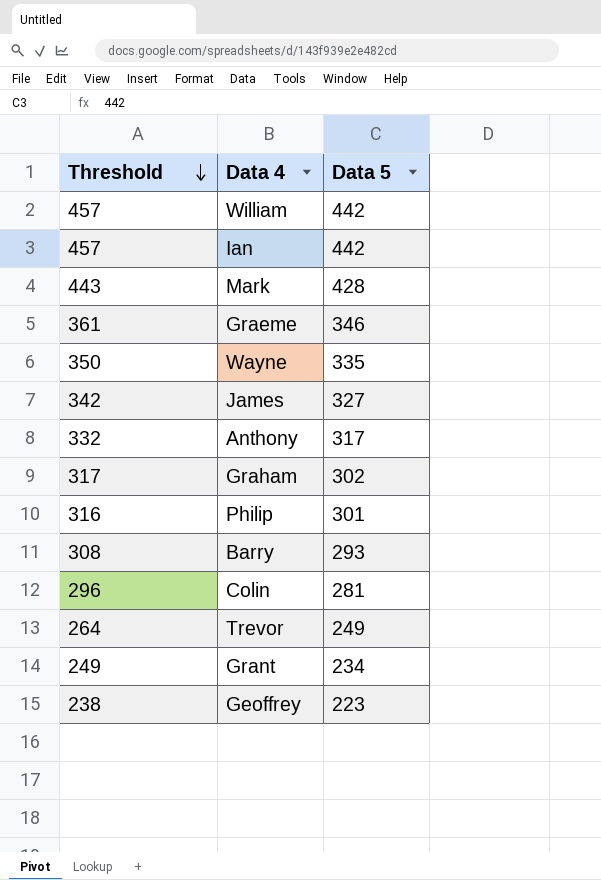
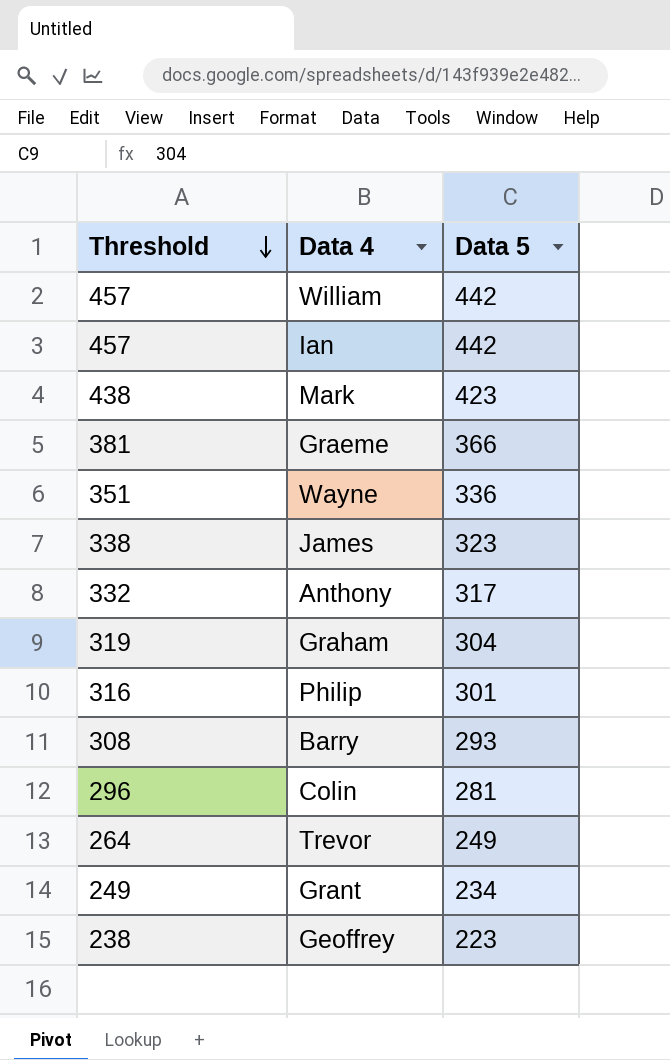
Mark | Threshold: 443 -> 438
Mark | Data 5: 428 -> 423
Graeme | Threshold: 361 -> 381
Graeme | Data 5: 346 -> 366
Wayne | Threshold: 350 -> 351
Wayne | Data 5: 335 -> 336
James | Threshold: 342 -> 338
James | Data 5: 327 -> 323
Graham | Threshold: 317 -> 319
Graham | Data 5: 302 -> 304

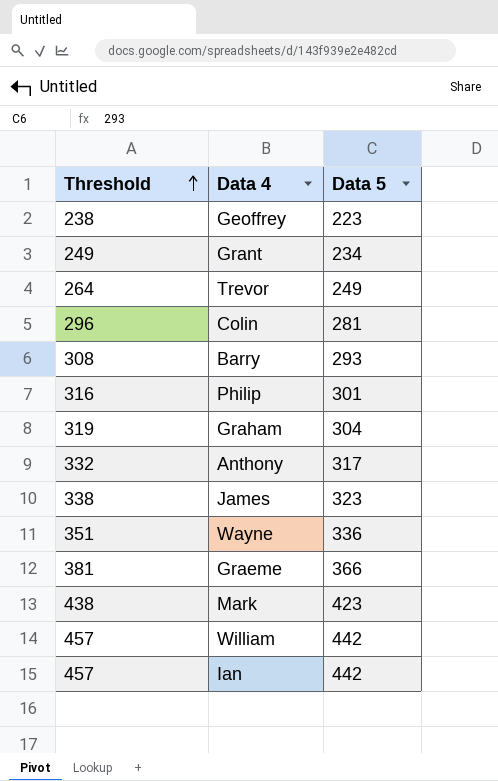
row order: Threshold descending -> Threshold ascending

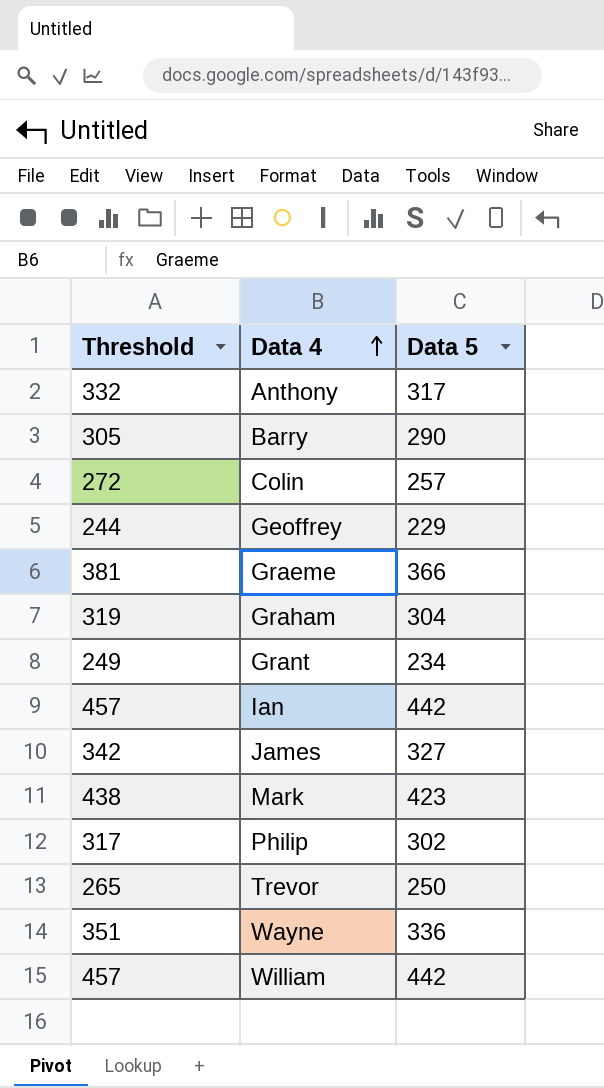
row order: Threshold ascending -> Data 4 ascending
Barry | Threshold: 308 -> 305
Barry | Data 5: 293 -> 290
Colin | Threshold: 296 -> 272
Colin | Data 5: 281 -> 257
Geoffrey | Threshold: 238 -> 244
Geoffrey | Data 5: 223 -> 229
James | Threshold: 338 -> 342
James | Data 5: 323 -> 327
Philip | Threshold: 316 -> 317
Philip | Data 5: 301 -> 302
Trevor | Threshold: 264 -> 265
Trevor | Data 5: 249 -> 250

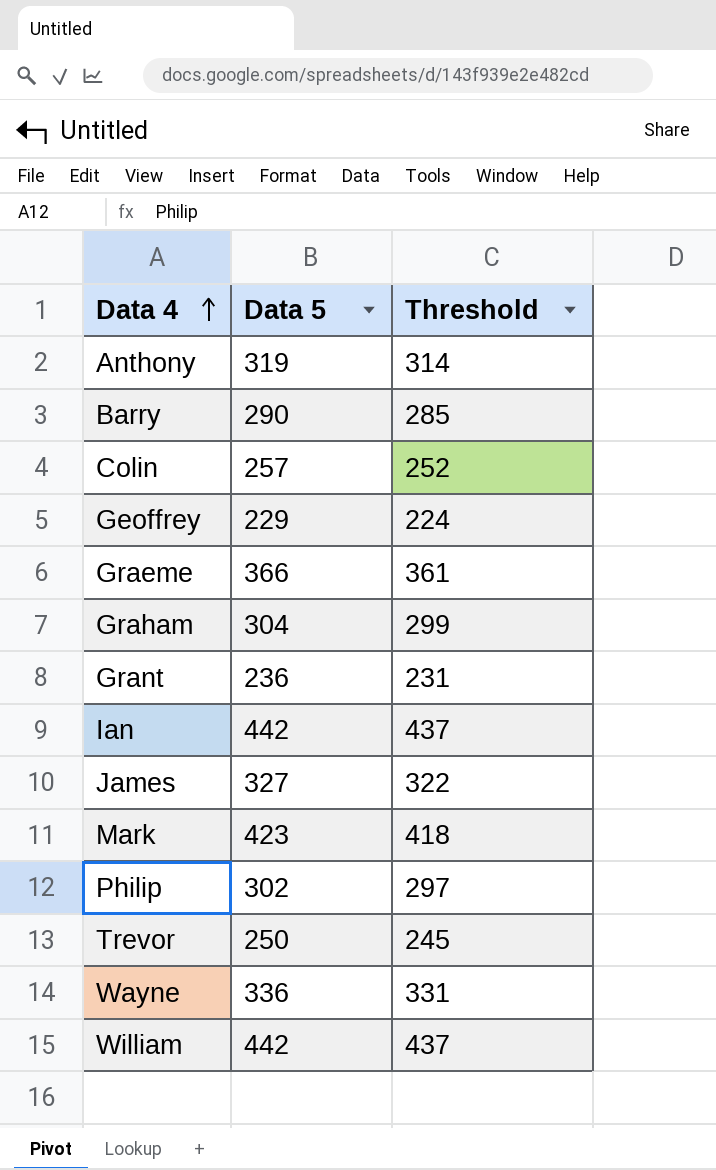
column Threshold | formula: [Data 5] + 15 -> [Data 5] - 5
column Threshold | position: 1 -> 3
Anthony | Data 5: 317 -> 319
Grant | Data 5: 234 -> 236

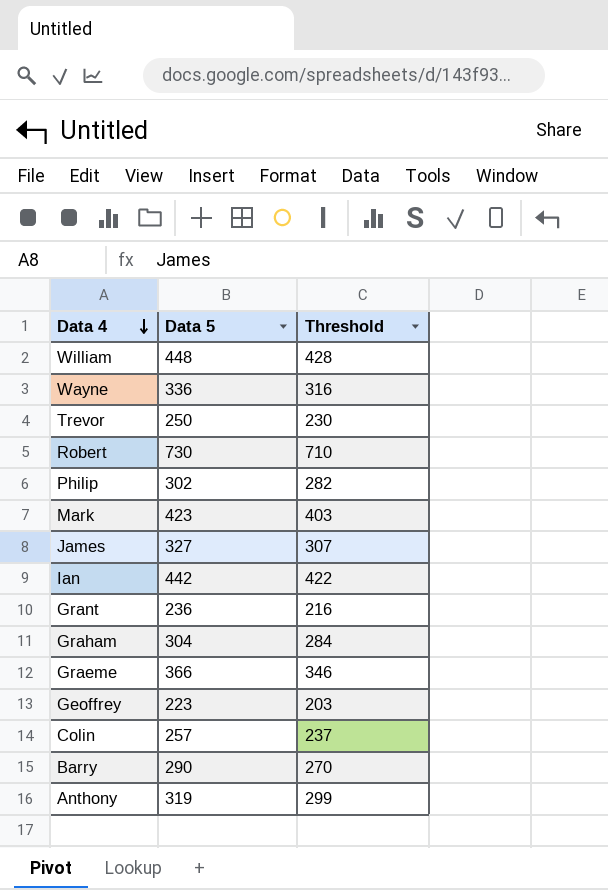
row order: Data 4 ascending -> Data 4 descending
column Threshold | formula: [Data 5] - 5 -> [Data 5] - 20
William | Data 5: 442 -> 448
row Robert: none -> 730 | 710
Geoffrey | Data 5: 229 -> 223

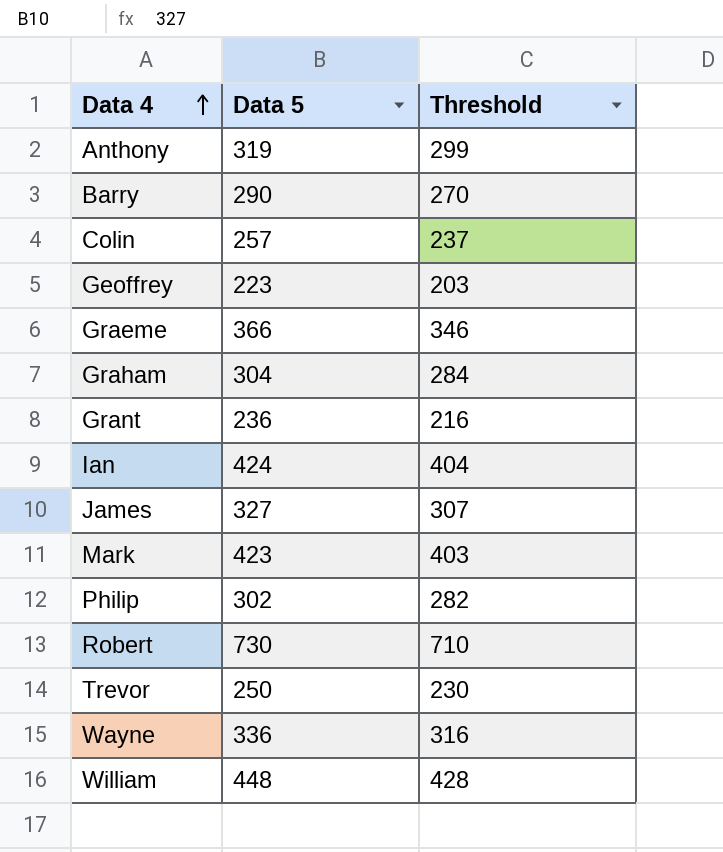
row order: Data 4 descending -> Data 4 ascending
Ian | Data 5: 442 -> 424
Ian | Threshold: 422 -> 404

